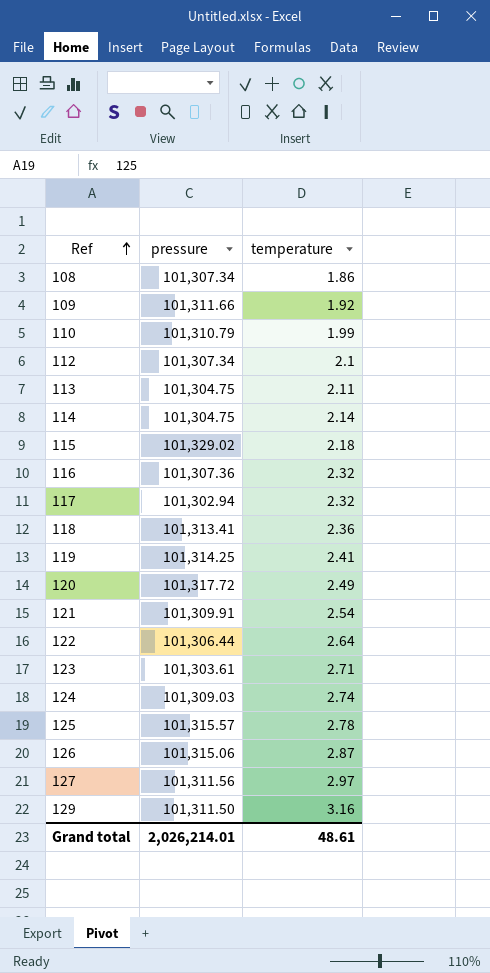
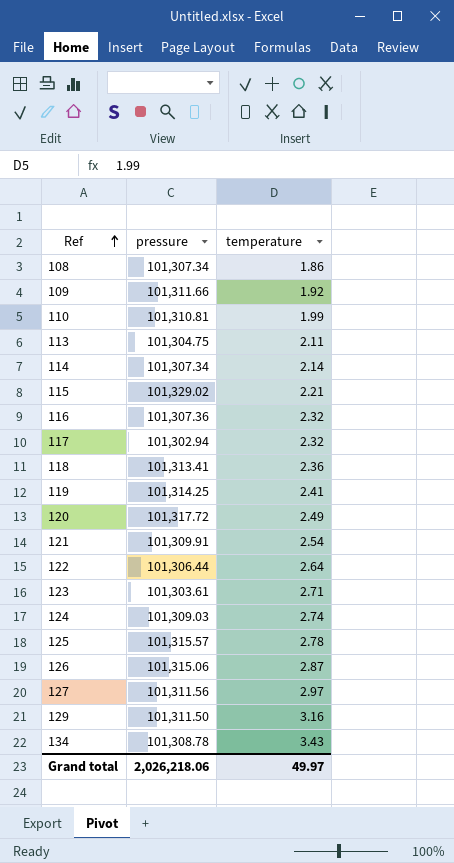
row 112: 101,307.34 | 2.1 -> none
110 | pressure: 101,310.79 -> 101,310.81
114 | pressure: 101,304.75 -> 101,307.34
115 | temperature: 2.18 -> 2.21
row 134: none -> 101,308.78 | 3.43
Grand total | pressure: 2,026,214.01 -> 2,026,218.06
Grand total | temperature: 48.61 -> 49.97

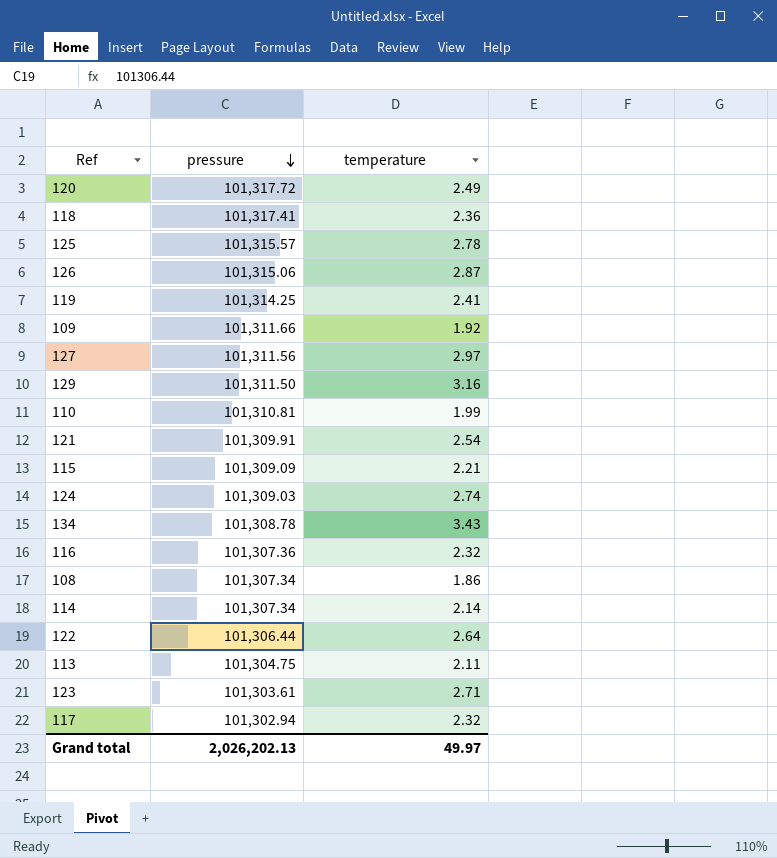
row order: Ref ascending -> pressure descending
118 | pressure: 101,313.41 -> 101,317.41
115 | pressure: 101,329.02 -> 101,309.09
Grand total | pressure: 2,026,218.06 -> 2,026,202.13

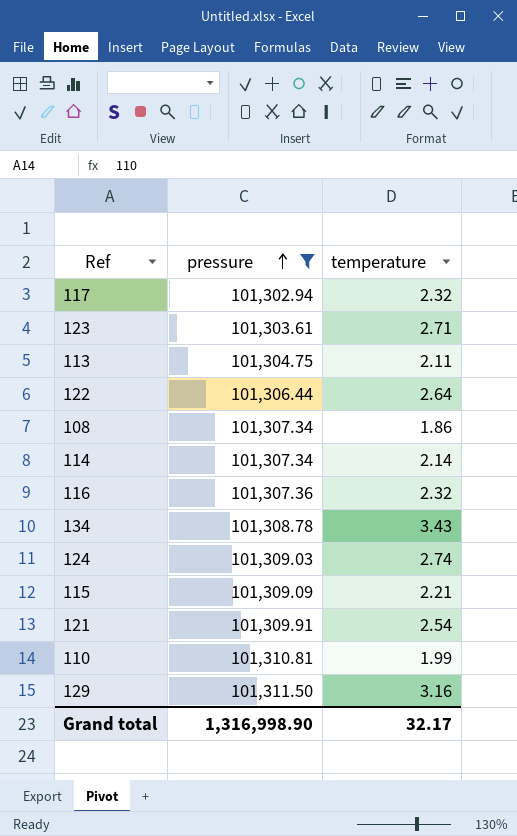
filter: none -> pressure <= 101,311.50
row order: pressure descending -> pressure ascending
Grand total | pressure: 2,026,202.13 -> 1,316,998.90
Grand total | temperature: 49.97 -> 32.17

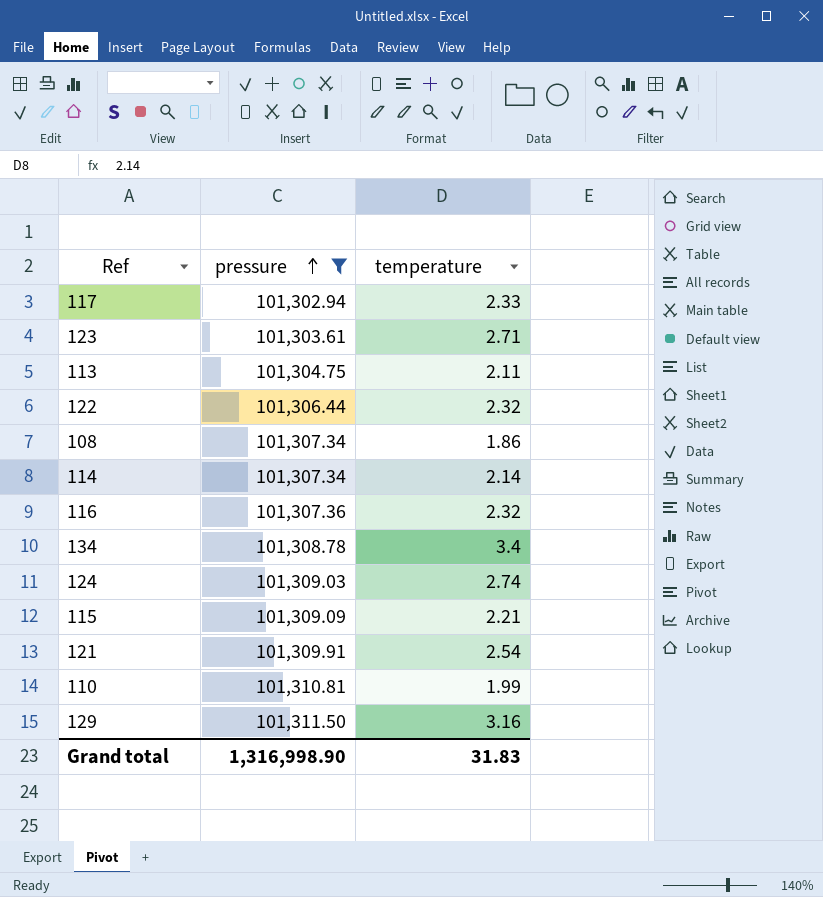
117 | temperature: 2.32 -> 2.33
122 | temperature: 2.64 -> 2.32
134 | temperature: 3.43 -> 3.4
Grand total | temperature: 32.17 -> 31.83

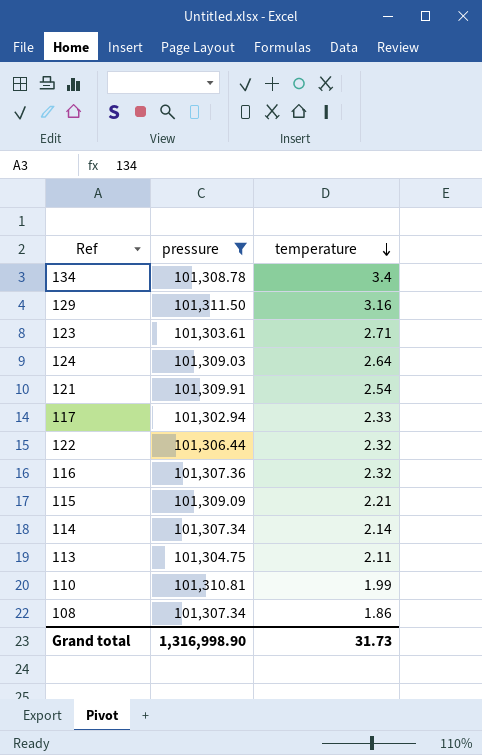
row order: pressure ascending -> temperature descending
124 | temperature: 2.74 -> 2.64
Grand total | temperature: 31.83 -> 31.73

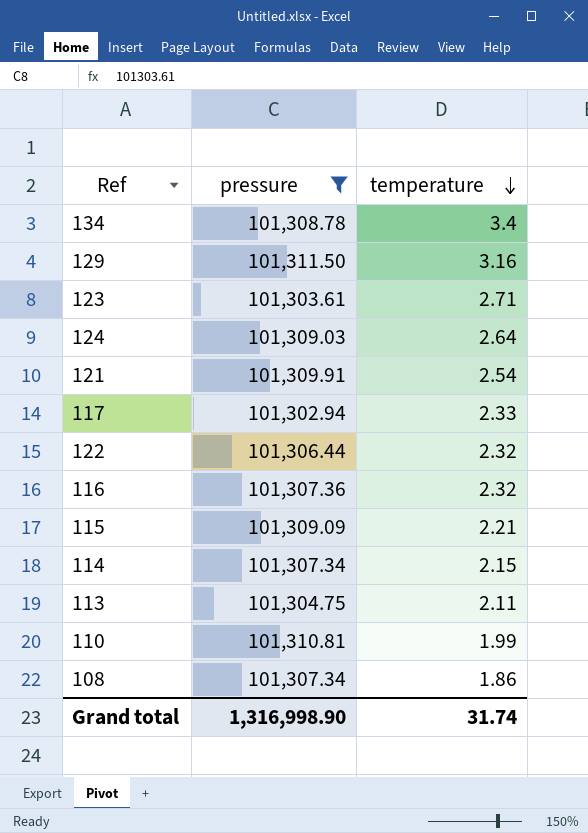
114 | temperature: 2.14 -> 2.15
Grand total | temperature: 31.73 -> 31.74

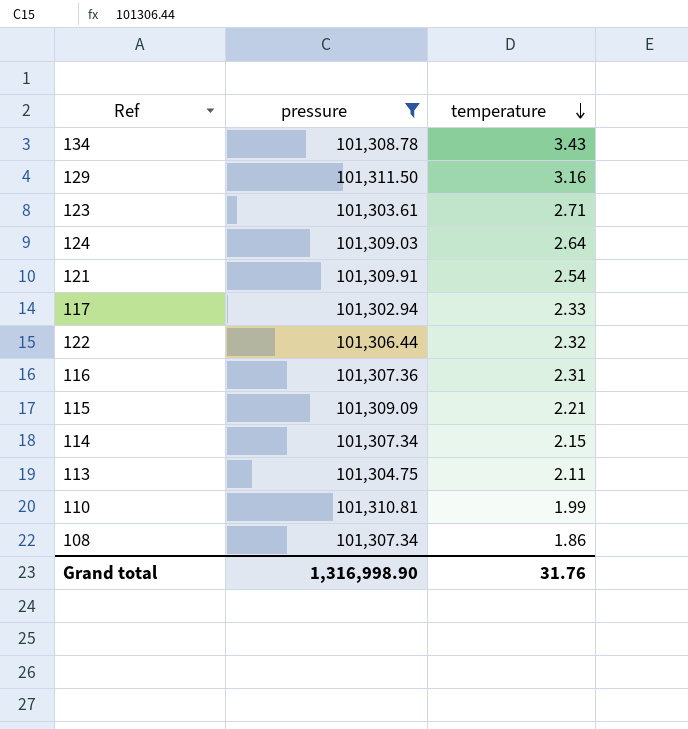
134 | temperature: 3.4 -> 3.43
116 | temperature: 2.32 -> 2.31
Grand total | temperature: 31.74 -> 31.76

